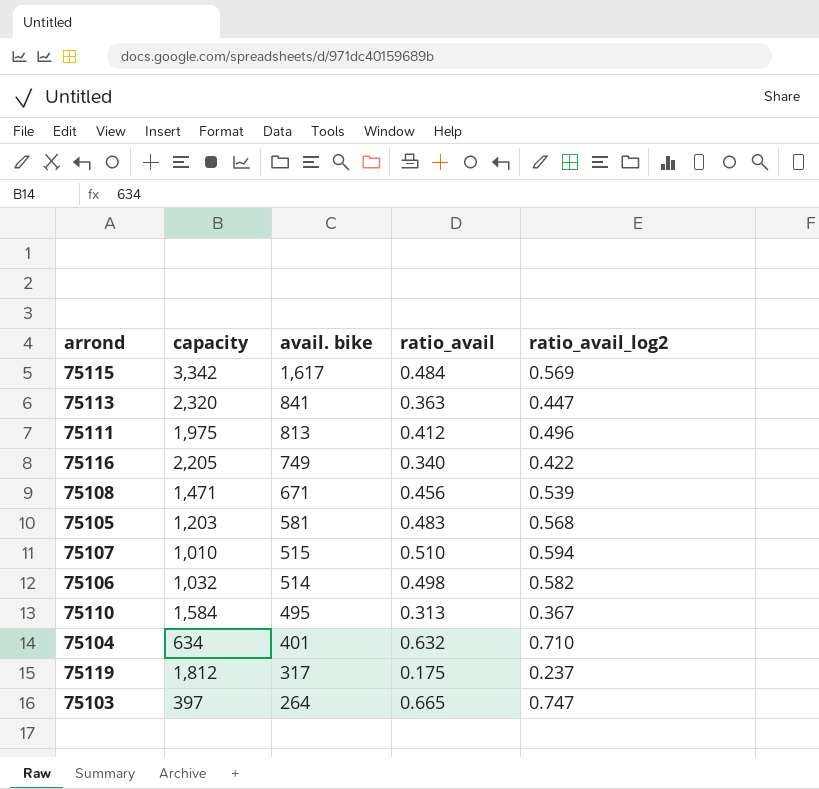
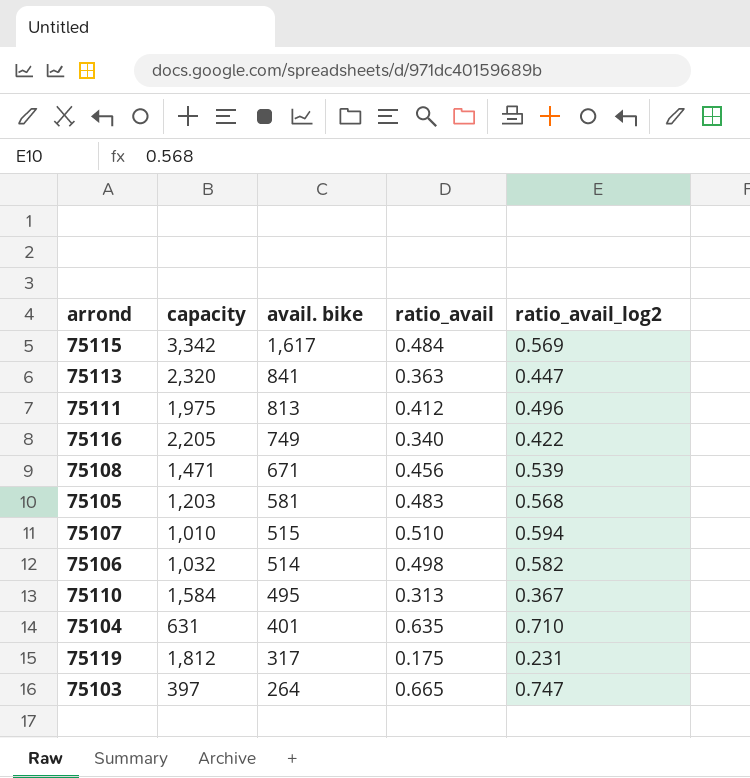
75104 | capacity: 634 -> 631
75104 | ratio_avail: 0.632 -> 0.635
75119 | ratio_avail_log2: 0.237 -> 0.231

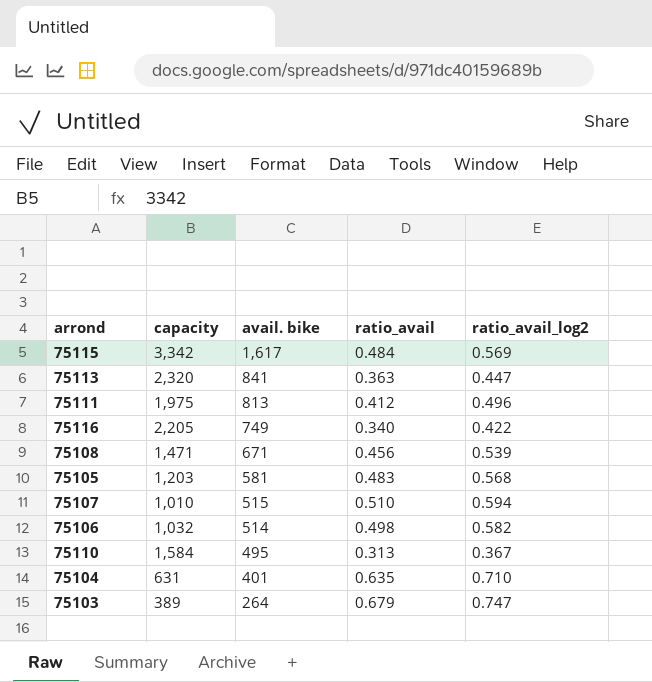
row 75119: 1,812 | 317 | 0.175 | 0.231 -> none
75103 | capacity: 397 -> 389
75103 | ratio_avail: 0.665 -> 0.679

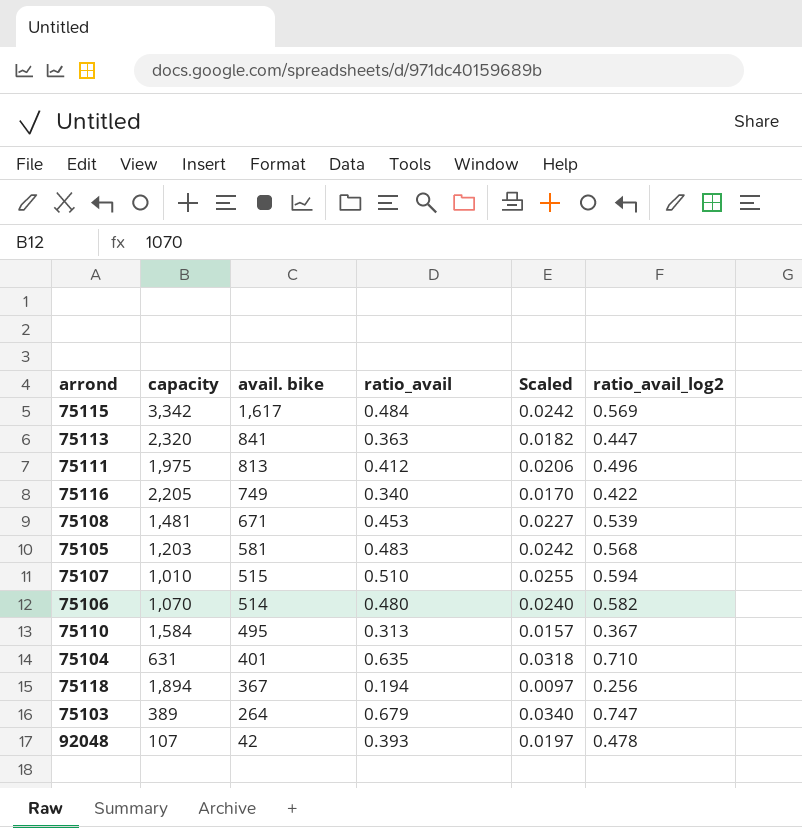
column Scaled | formula: none -> [ratio_avail] * 0.05
75108 | capacity: 1,471 -> 1,481
75108 | ratio_avail: 0.456 -> 0.453
75106 | capacity: 1,032 -> 1,070
75106 | ratio_avail: 0.498 -> 0.480
row 75118: none -> 1,894 | 367 | 0.194 | 0.0097 | 0.256
row 92048: none -> 107 | 42 | 0.393 | 0.0197 | 0.478

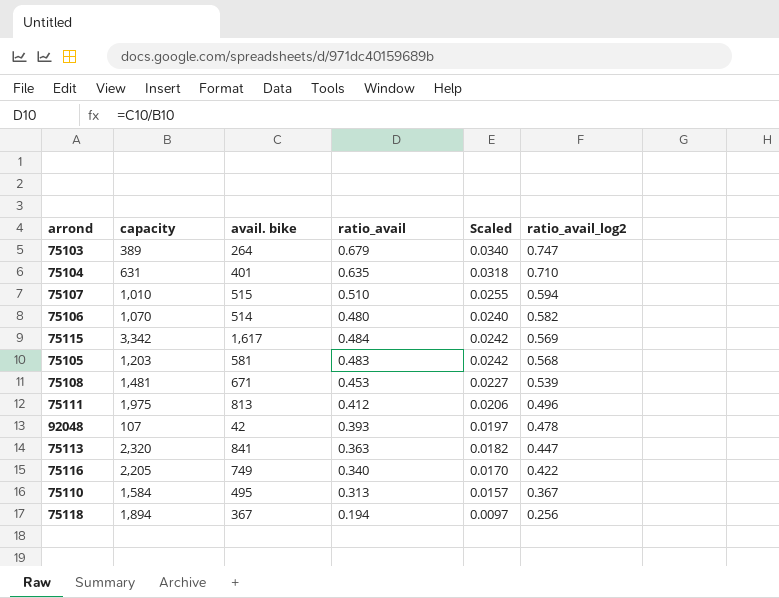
row order: avail. bike descending -> ratio_avail_log2 descending

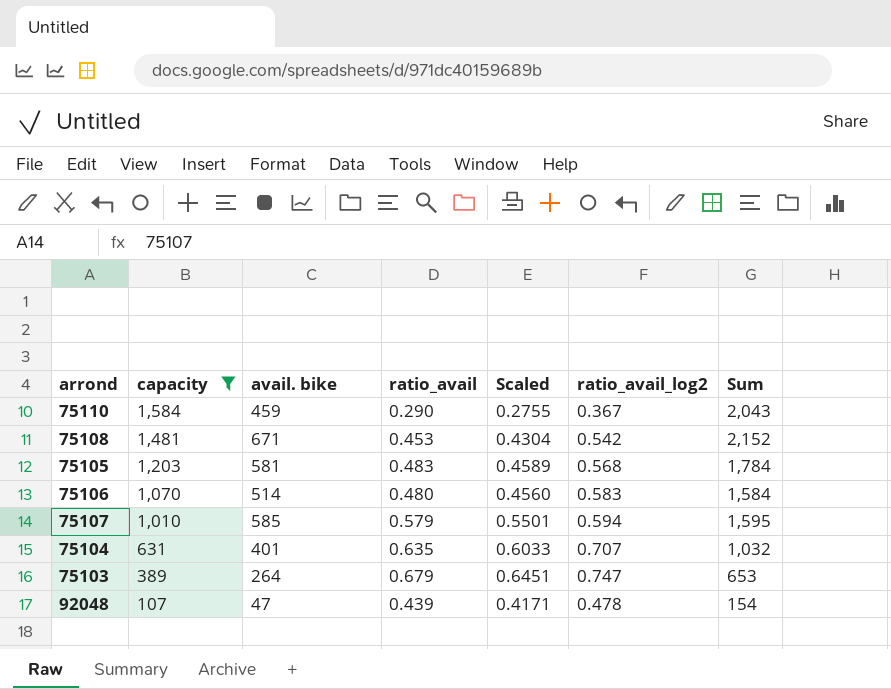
filter: none -> capacity <= 1,584
row order: ratio_avail_log2 descending -> capacity descending
column Scaled | formula: [ratio_avail] * 0.05 -> [ratio_avail] * 0.95
column Sum | formula: none -> [capacity] + [avail. bike]
75110 | avail. bike: 495 -> 459
75110 | ratio_avail: 0.313 -> 0.290
75108 | ratio_avail_log2: 0.539 -> 0.542
75106 | ratio_avail_log2: 0.582 -> 0.583
75107 | avail. bike: 515 -> 585
75107 | ratio_avail: 0.510 -> 0.579
75104 | ratio_avail_log2: 0.710 -> 0.707
92048 | avail. bike: 42 -> 47
92048 | ratio_avail: 0.393 -> 0.439

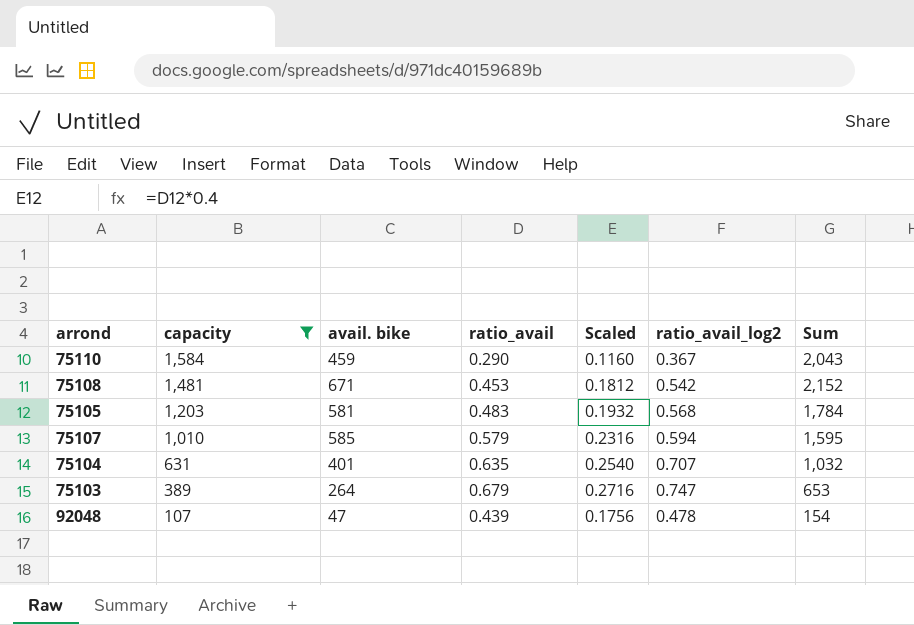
column Scaled | formula: [ratio_avail] * 0.95 -> [ratio_avail] * 0.4
row 75106: 1,070 | 514 | 0.480 | 0.4560 | 0.583 | 1,584 -> none

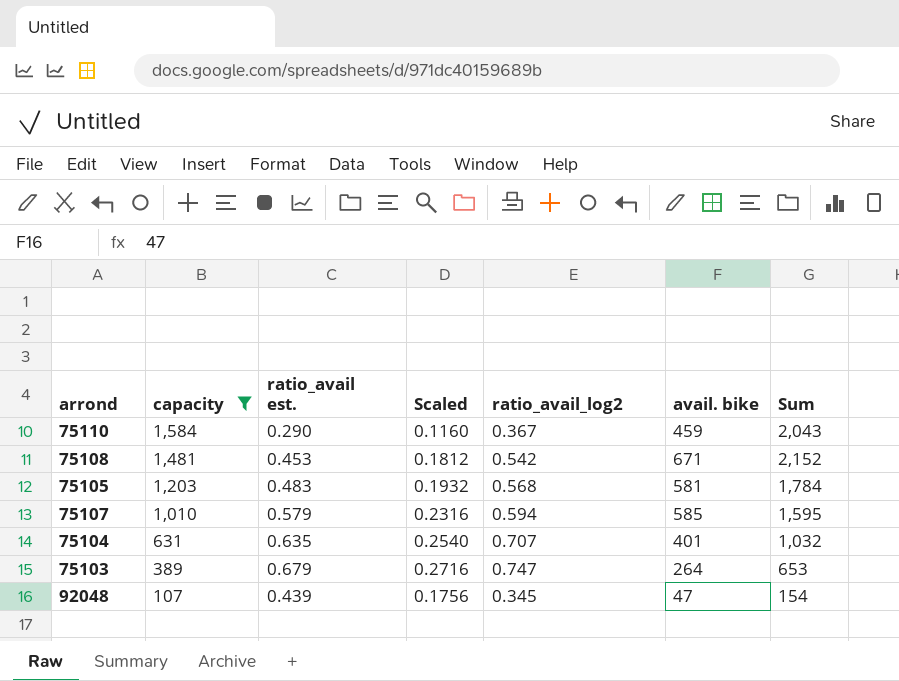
column name: ratio_avail -> ratio_avail est.
column avail. bike | position: 3 -> 6
92048 | ratio_avail_log2: 0.478 -> 0.345

